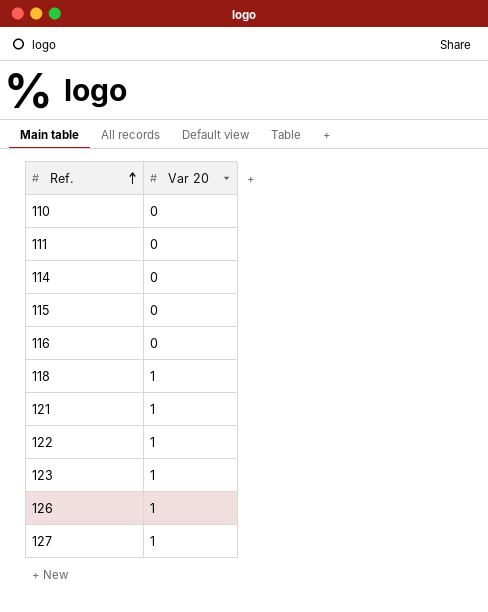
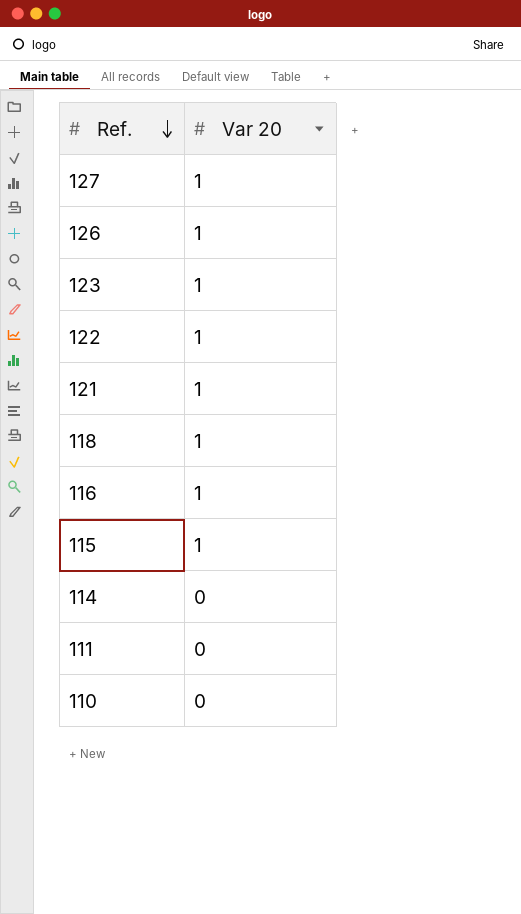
row order: Ref. ascending -> Ref. descending
116 | Var 20: 0 -> 1
115 | Var 20: 0 -> 1

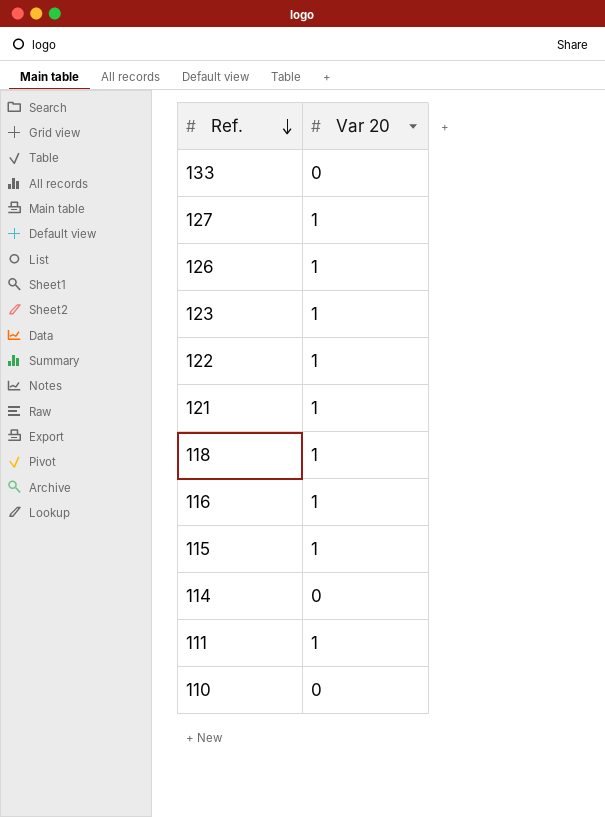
row 133: none -> 0
111 | Var 20: 0 -> 1

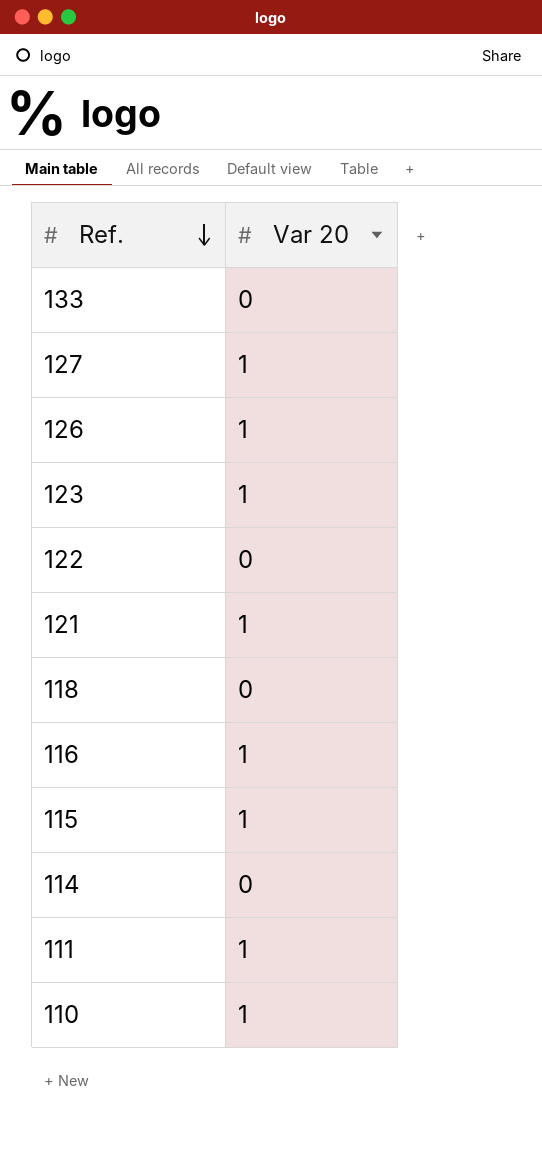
122 | Var 20: 1 -> 0
118 | Var 20: 1 -> 0
110 | Var 20: 0 -> 1

